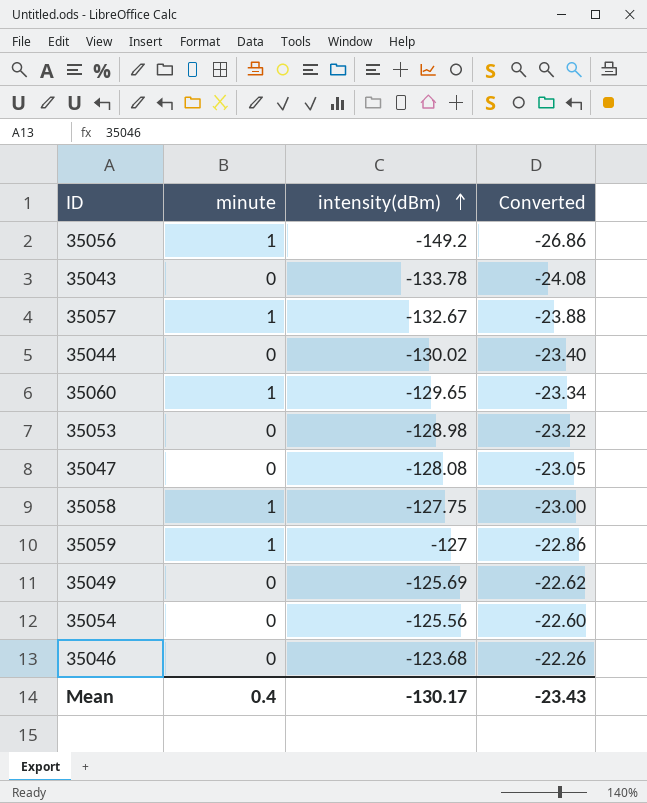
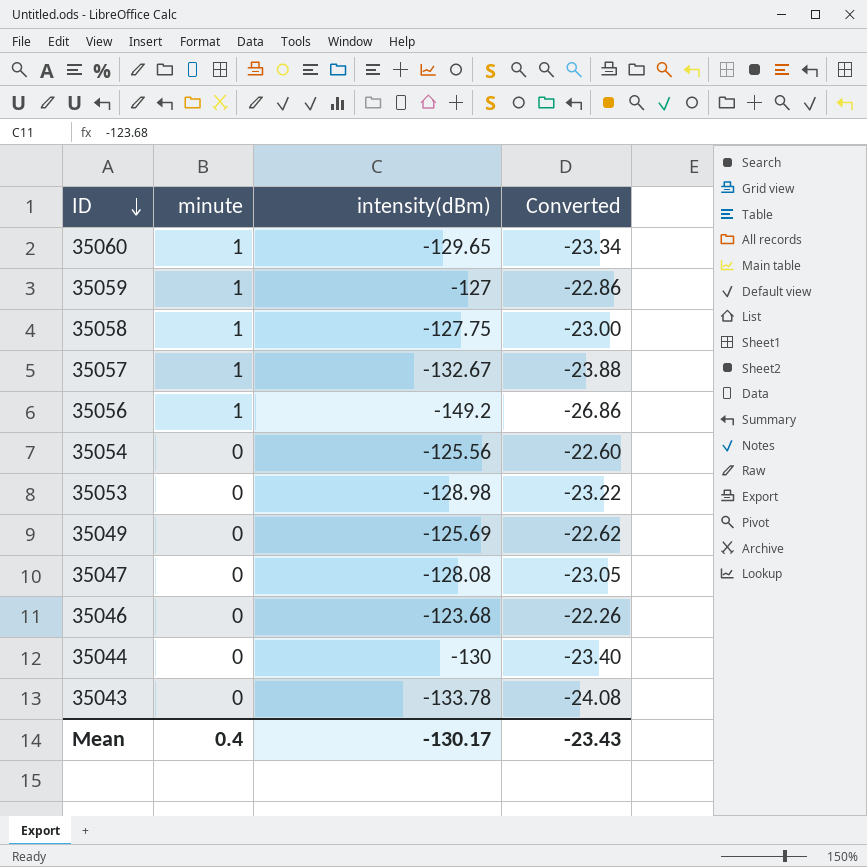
row order: intensity(dBm) ascending -> ID descending
35044 | intensity(dBm): -130.02 -> -130

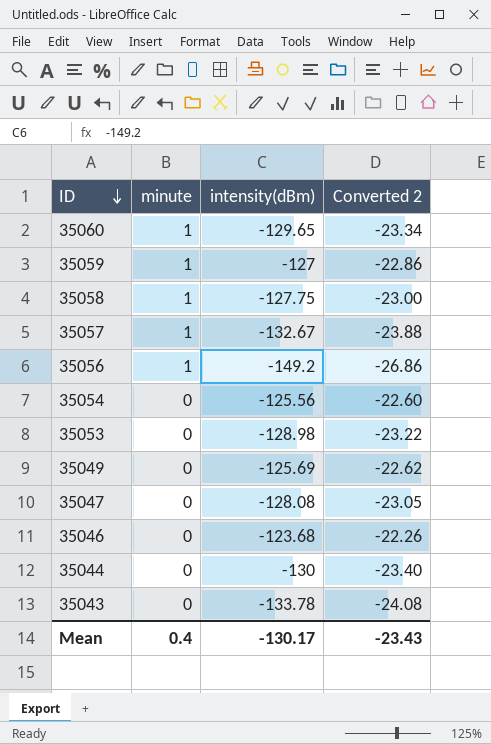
column name: Converted -> Converted 2

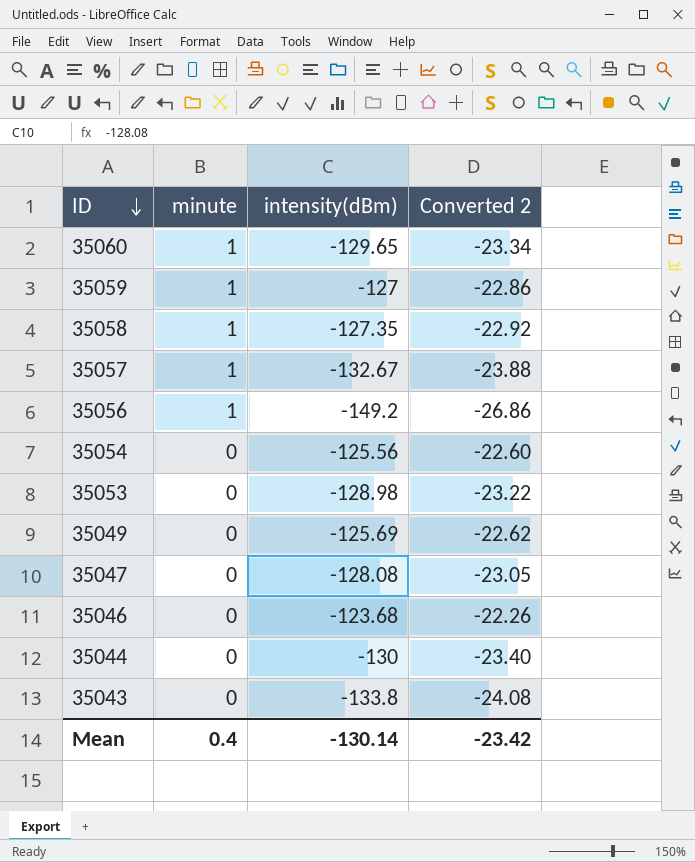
35058 | intensity(dBm): -127.75 -> -127.35
35058 | Converted 2: -23.00 -> -22.92
35043 | intensity(dBm): -133.78 -> -133.8
Mean | intensity(dBm): -130.17 -> -130.14
Mean | Converted 2: -23.43 -> -23.42

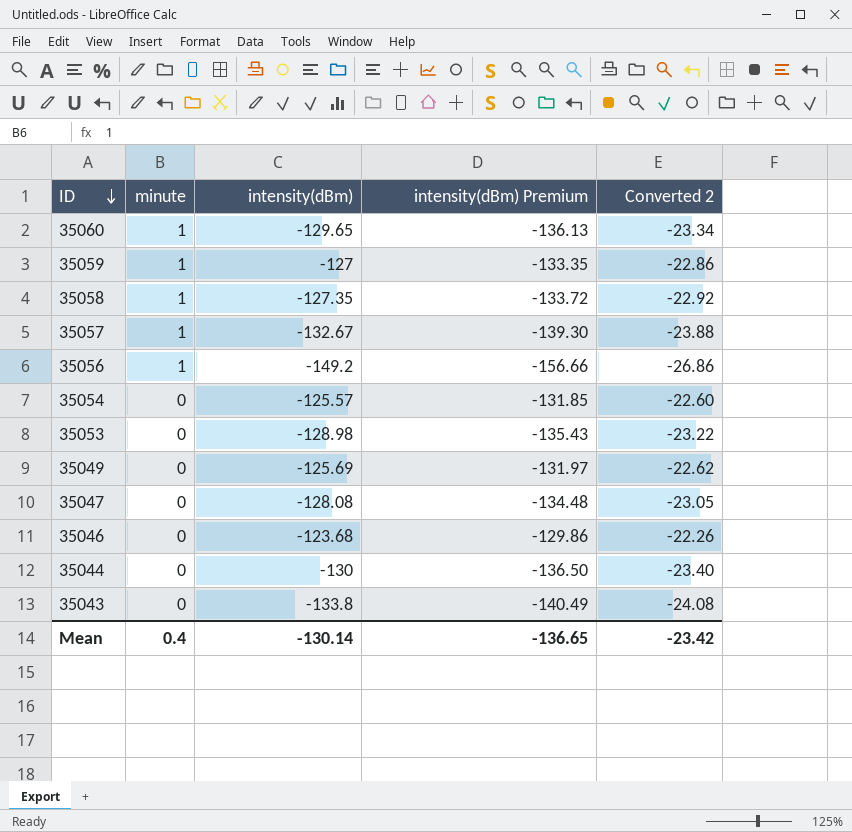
column intensity(dBm) Premium | formula: none -> [intensity(dBm)] * 1.05
35054 | intensity(dBm): -125.56 -> -125.57

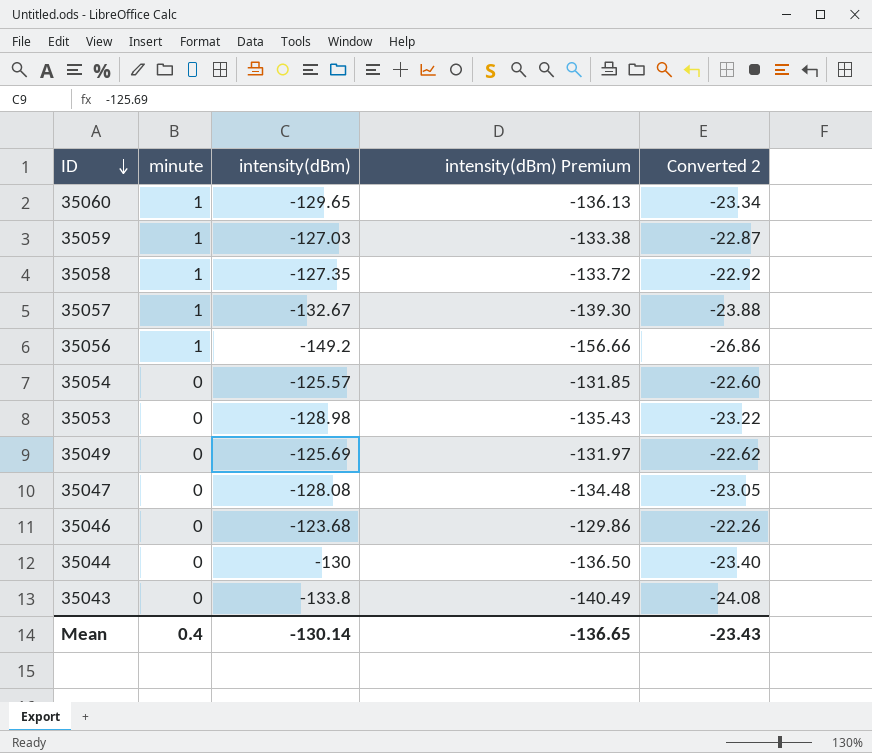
35059 | intensity(dBm): -127 -> -127.03
35059 | intensity(dBm) Premium: -133.35 -> -133.38
35059 | Converted 2: -22.86 -> -22.87
Mean | Converted 2: -23.42 -> -23.43

